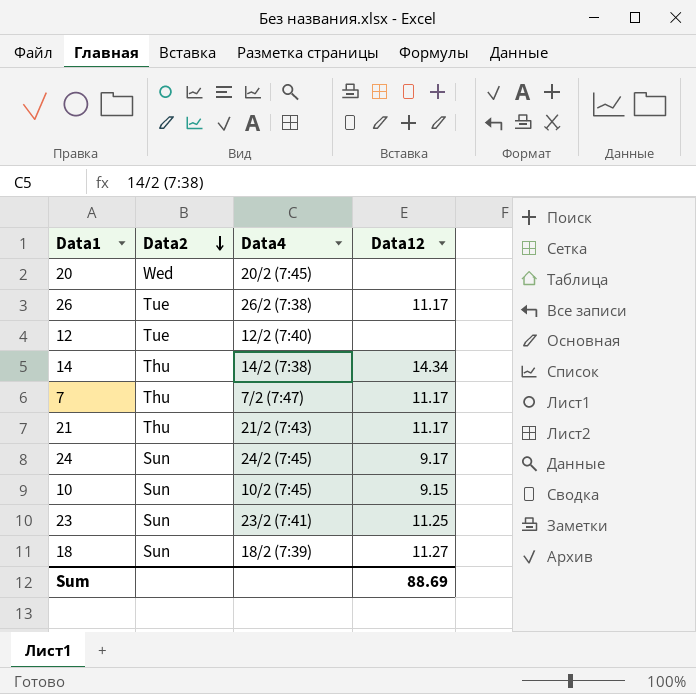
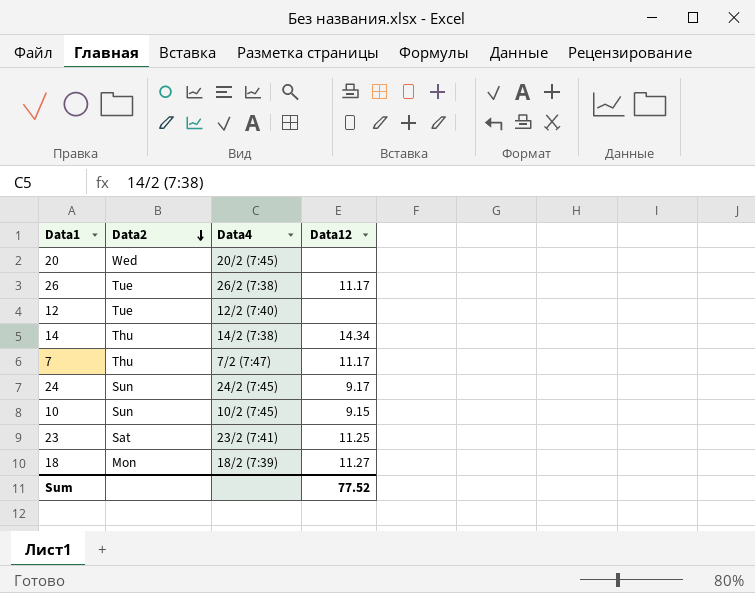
row 21: Thu | 21/2 (7:43) | 11.17 -> none
23 | Data2: Sun -> Sat
18 | Data2: Sun -> Mon
Sum | Data12: 88.69 -> 77.52

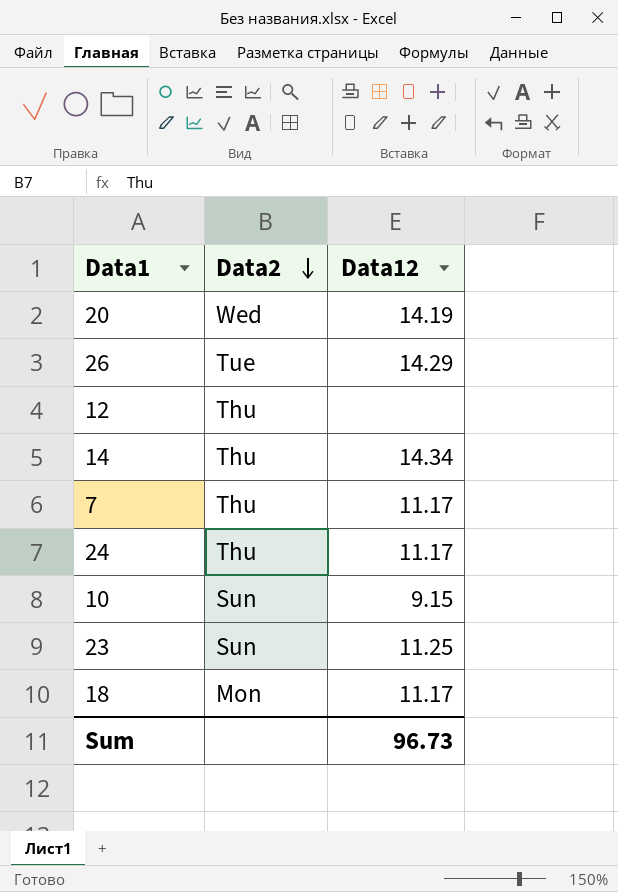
column Data4 | position: 3 -> none
20 | Data12: none -> 14.19
26 | Data12: 11.17 -> 14.29
12 | Data2: Tue -> Thu
24 | Data2: Sun -> Thu
24 | Data12: 9.17 -> 11.17
23 | Data2: Sat -> Sun
18 | Data12: 11.27 -> 11.17
Sum | Data12: 77.52 -> 96.73

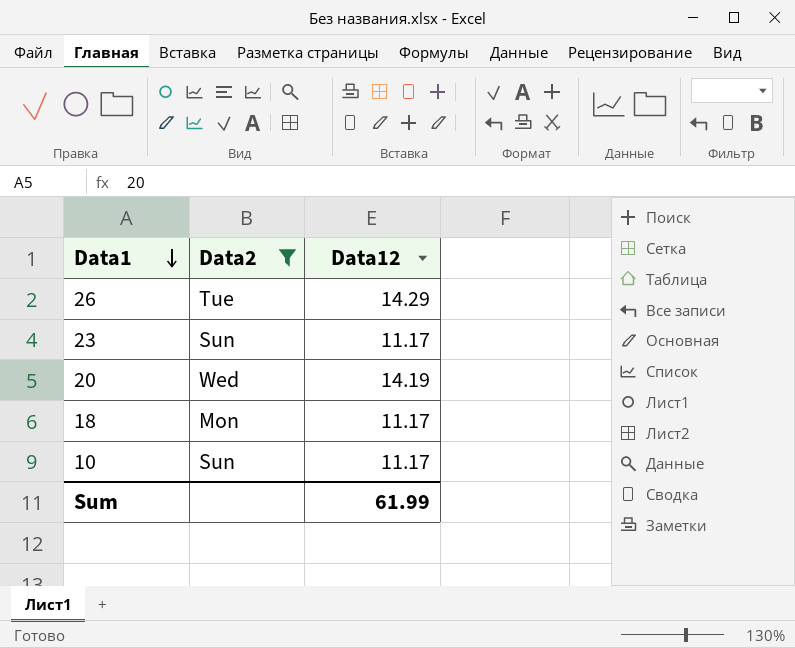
filter: none -> Data2 != Thu
row order: Data2 descending -> Data1 descending
23 | Data12: 11.25 -> 11.17
10 | Data12: 9.15 -> 11.17
Sum | Data12: 96.73 -> 61.99

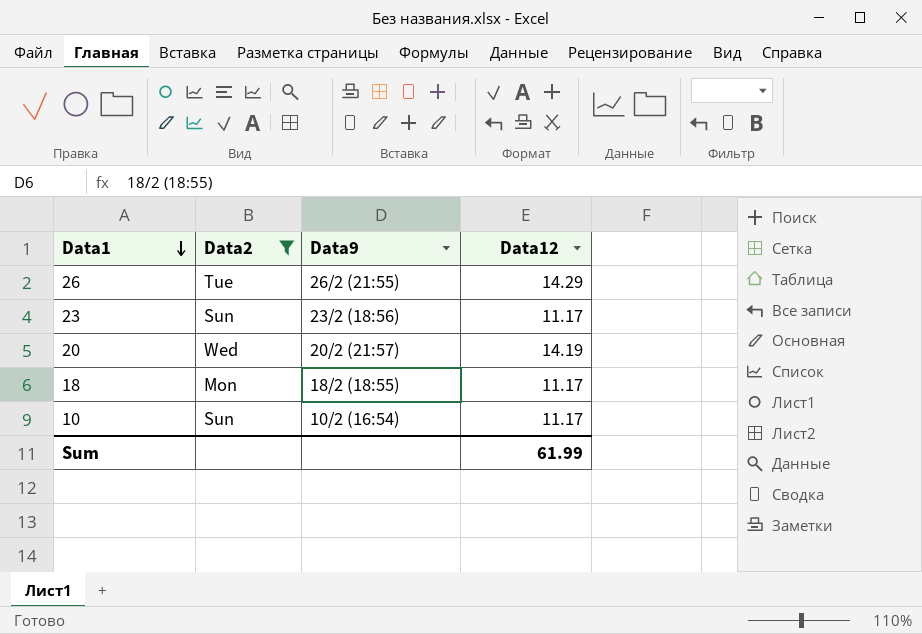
column Data9 | position: none -> 3

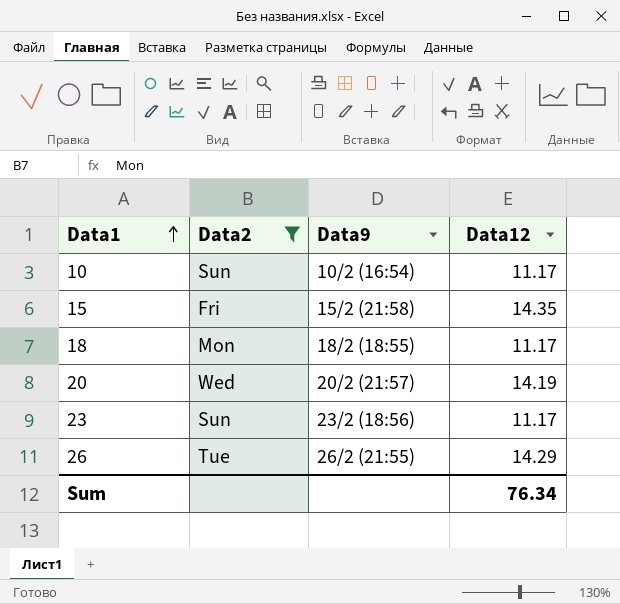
row order: Data1 descending -> Data1 ascending
row 15: none -> Fri | 15/2 (21:58) | 14.35
Sum | Data12: 61.99 -> 76.34

